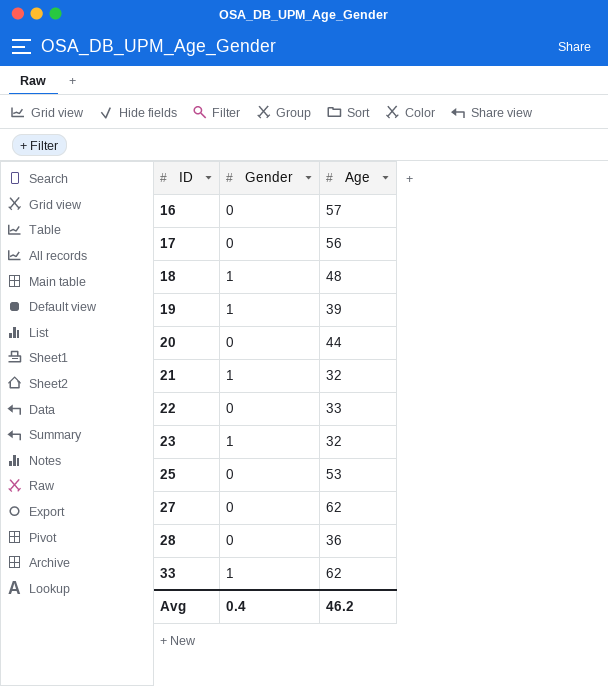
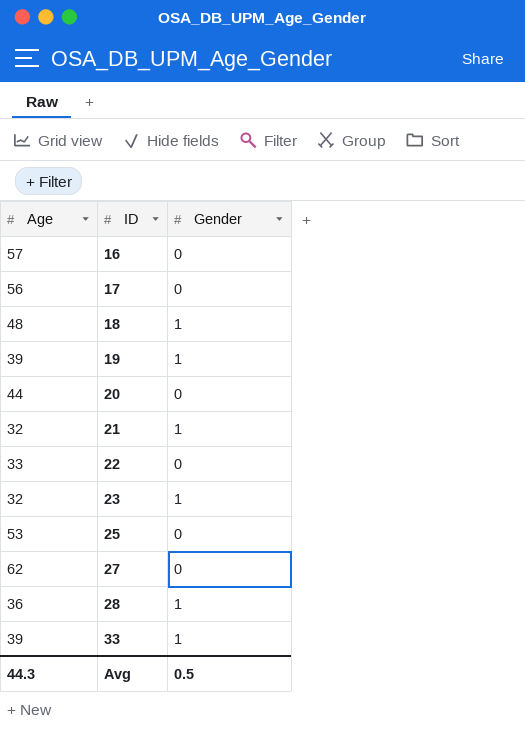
column Age | position: 3 -> 1
28 | Gender: 0 -> 1
33 | Age: 62 -> 39
Avg | Age: 46.2 -> 44.3
Avg | Gender: 0.4 -> 0.5

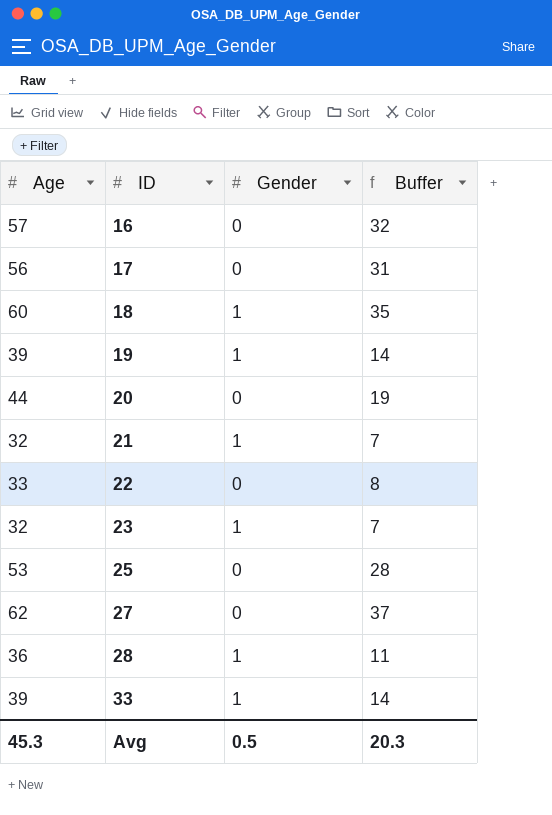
column Buffer | formula: none -> [Age] - 25
18 | Age: 48 -> 60
Avg | Age: 44.3 -> 45.3

